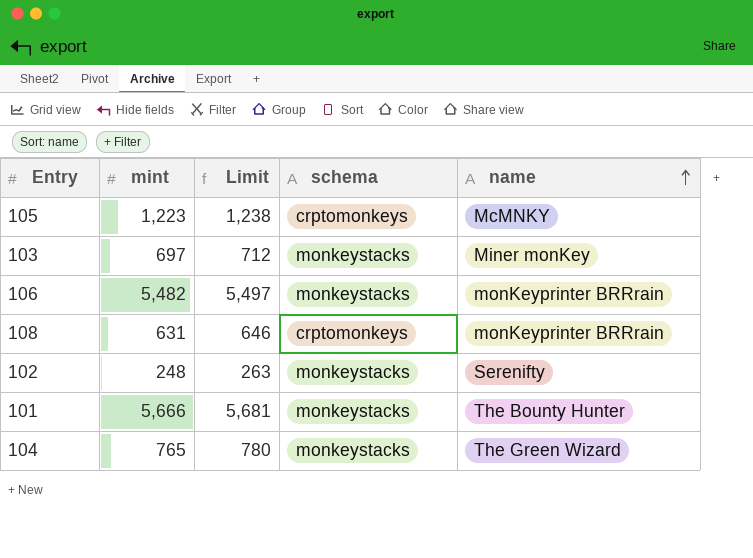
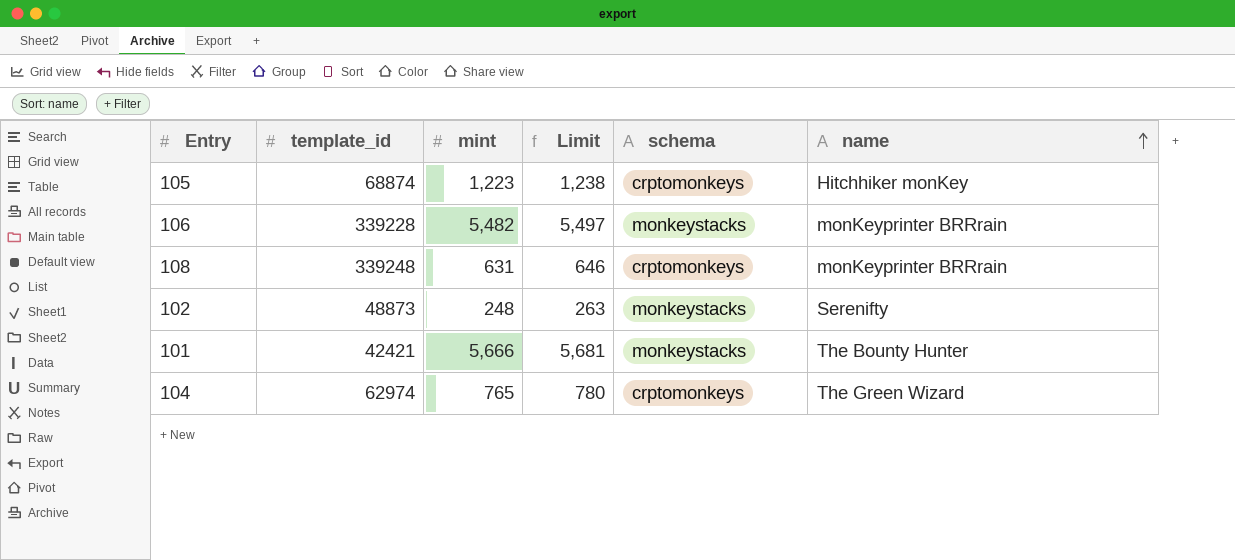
column template_id | position: none -> 2
row 103: 697 | 712 | monkeystacks | Miner monKey -> none
105 | name: McMNKY -> Hitchhiker monKey
104 | schema: monkeystacks -> crptomonkeys

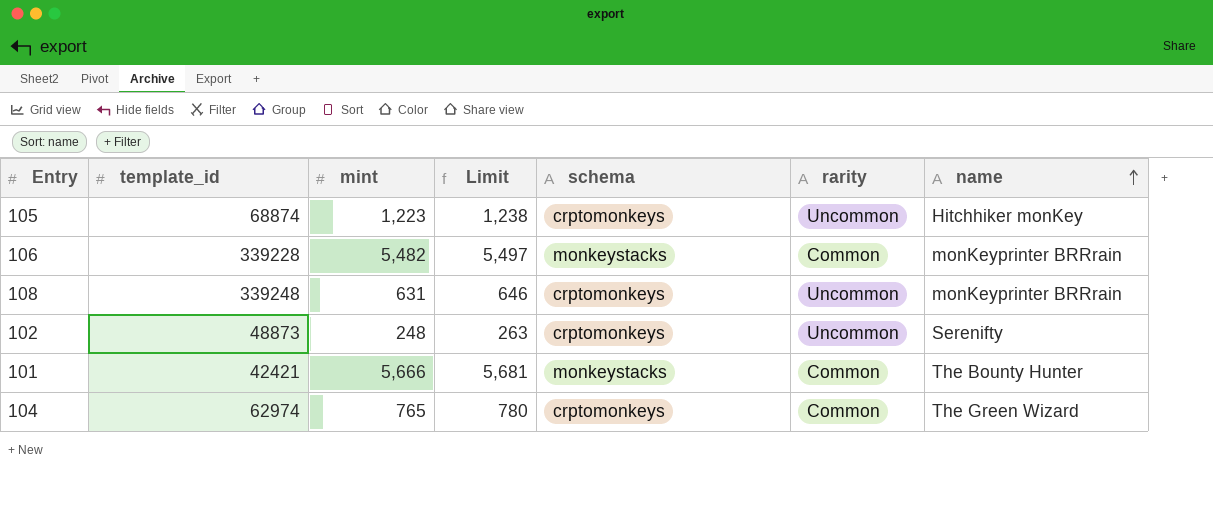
column rarity | position: none -> 6
102 | schema: monkeystacks -> crptomonkeys

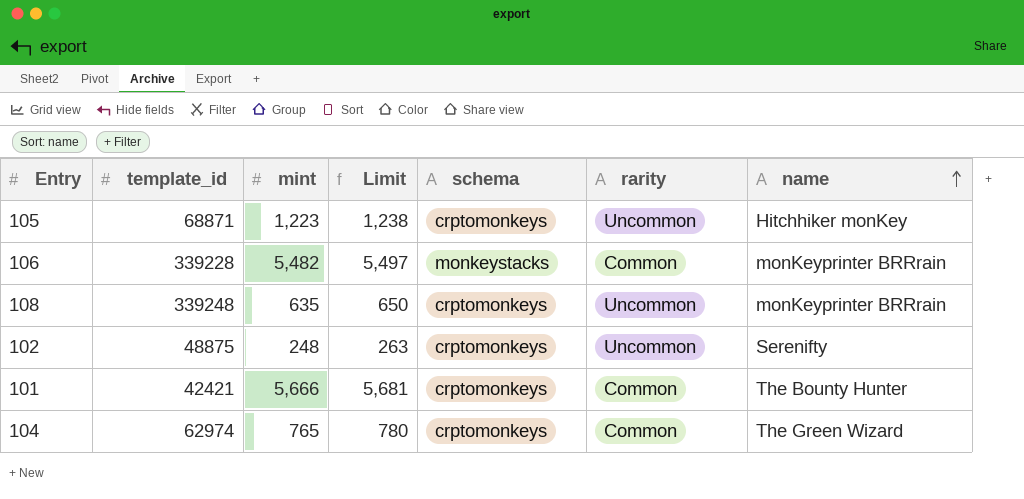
105 | template_id: 68874 -> 68871
108 | mint: 631 -> 635
108 | Limit: 646 -> 650
102 | template_id: 48873 -> 48875
101 | schema: monkeystacks -> crptomonkeys

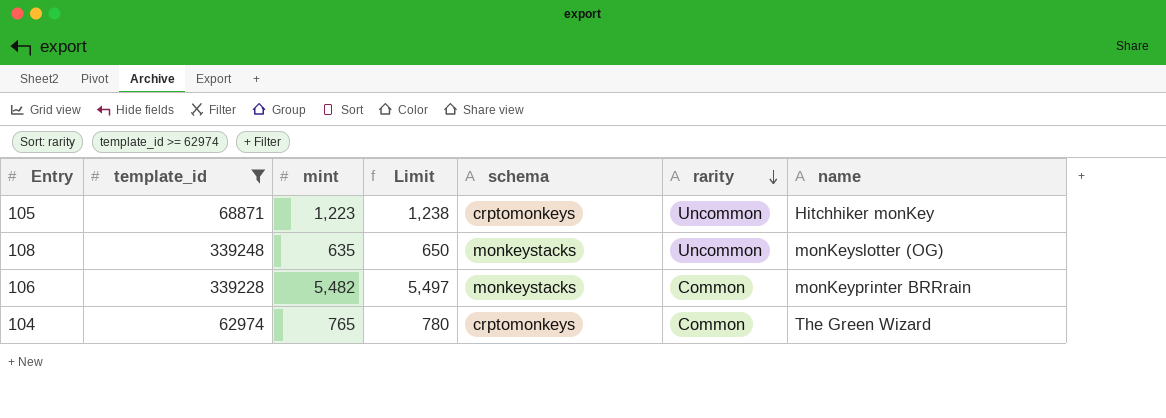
filter: none -> template_id >= 62974
row order: name ascending -> rarity descending
108 | schema: crptomonkeys -> monkeystacks
108 | name: monKeyprinter BRRrain -> monKeyslotter (OG)

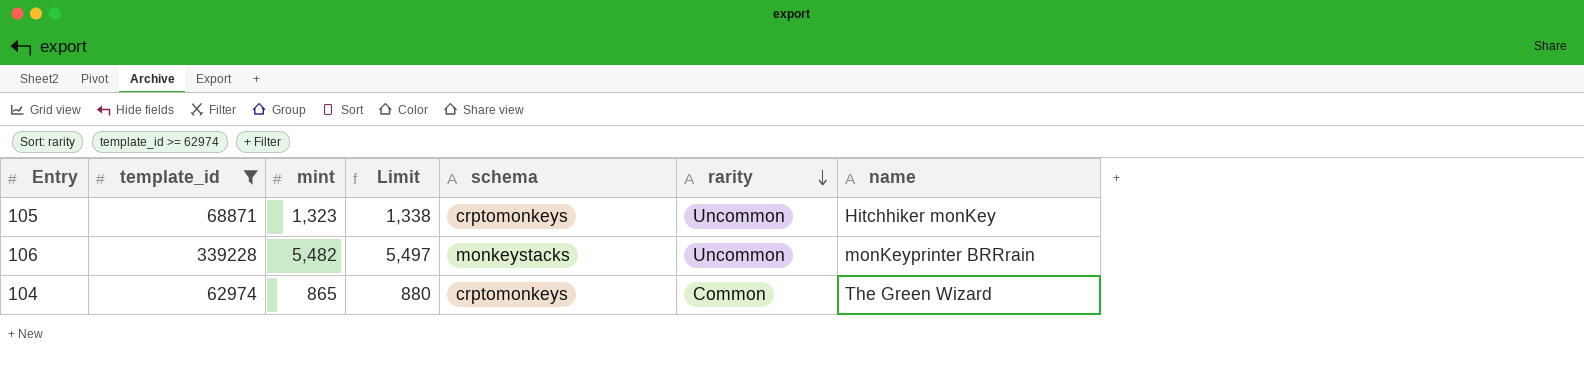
row 108: 339248 | 635 | 650 | monkeystacks | Uncommon | monKeyslotter (OG) -> none
105 | mint: 1,223 -> 1,323
105 | Limit: 1,238 -> 1,338
106 | rarity: Common -> Uncommon
104 | mint: 765 -> 865
104 | Limit: 780 -> 880

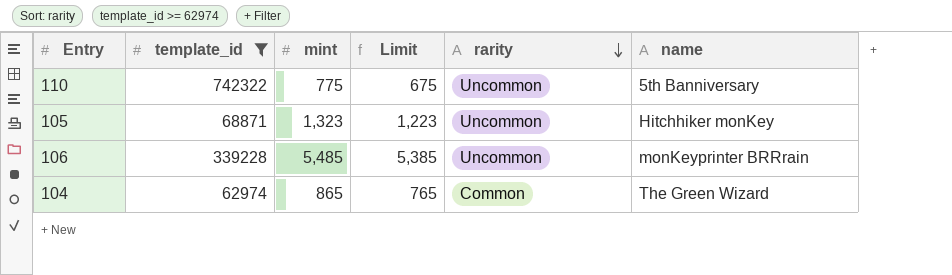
column schema | position: 5 -> none
column Limit | formula: [mint] + 15 -> [mint] - 100
row 110: none -> 742322 | 775 | 675 | Uncommon | 5th Banniversary
106 | mint: 5,482 -> 5,485

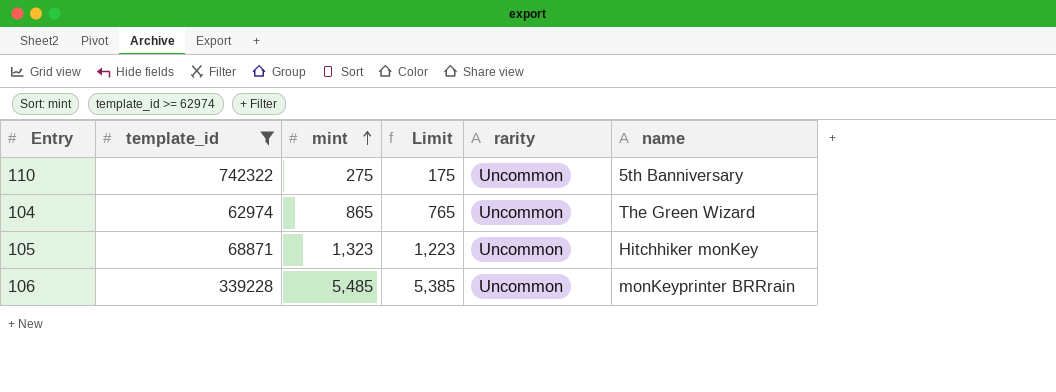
row order: rarity descending -> mint ascending
110 | mint: 775 -> 275
110 | Limit: 675 -> 175
104 | rarity: Common -> Uncommon

